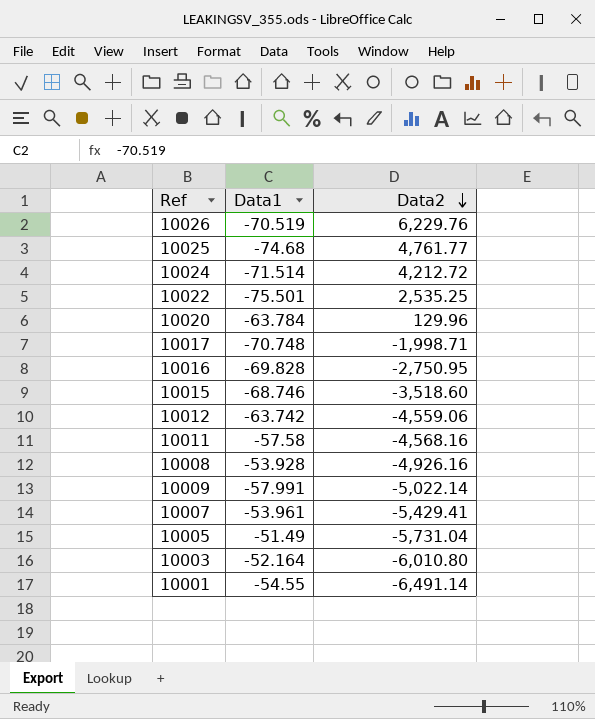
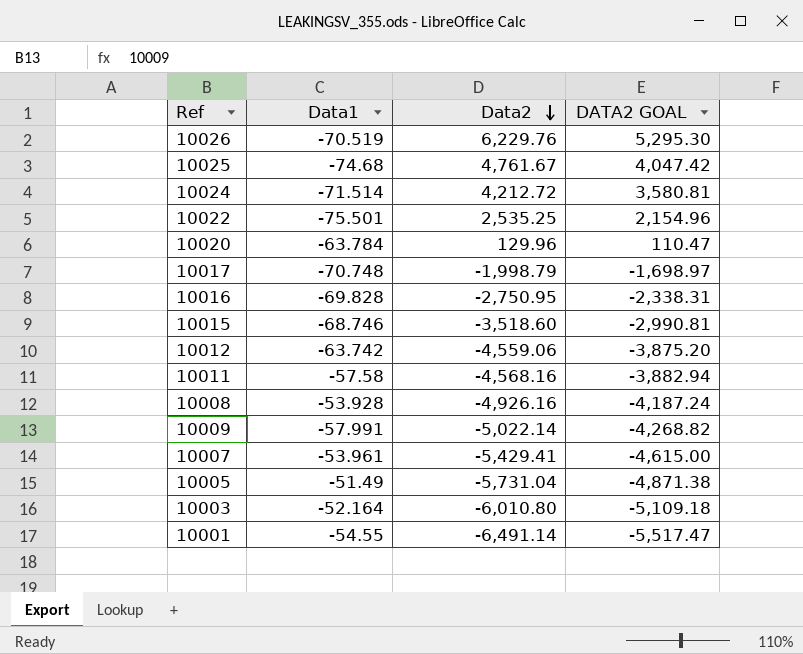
column DATA2 GOAL | formula: none -> [Data2] * 0.85
10025 | Data2: 4,761.77 -> 4,761.67
10017 | Data2: -1,998.71 -> -1,998.79

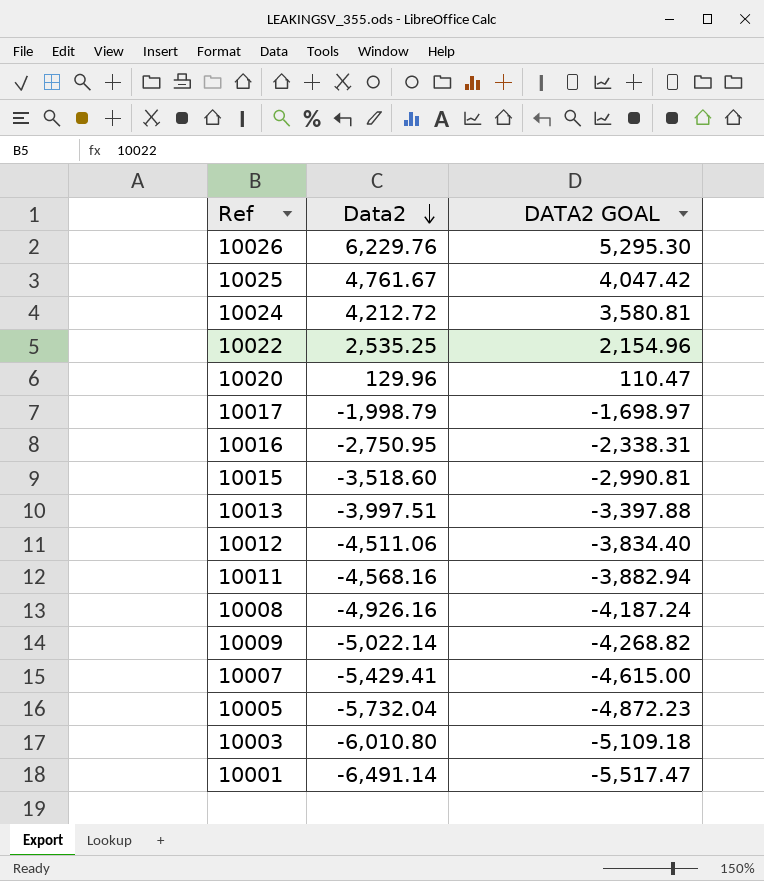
column Data1 | position: 2 -> none
row 10013: none -> -3,997.51 | -3,397.88
10012 | Data2: -4,559.06 -> -4,511.06
10012 | DATA2 GOAL: -3,875.20 -> -3,834.40
10005 | Data2: -5,731.04 -> -5,732.04
10005 | DATA2 GOAL: -4,871.38 -> -4,872.23

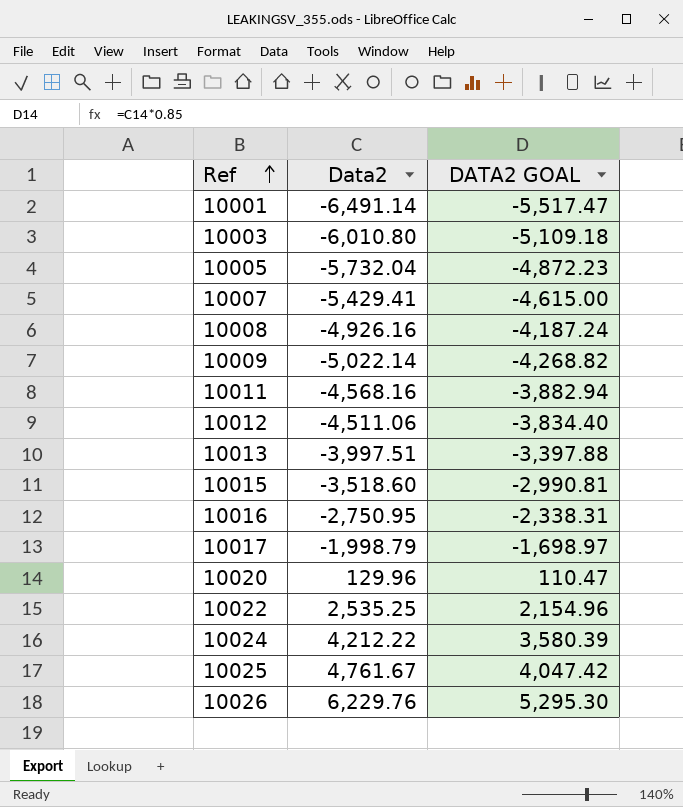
row order: Data2 descending -> Ref ascending
10024 | Data2: 4,212.72 -> 4,212.22
10024 | DATA2 GOAL: 3,580.81 -> 3,580.39

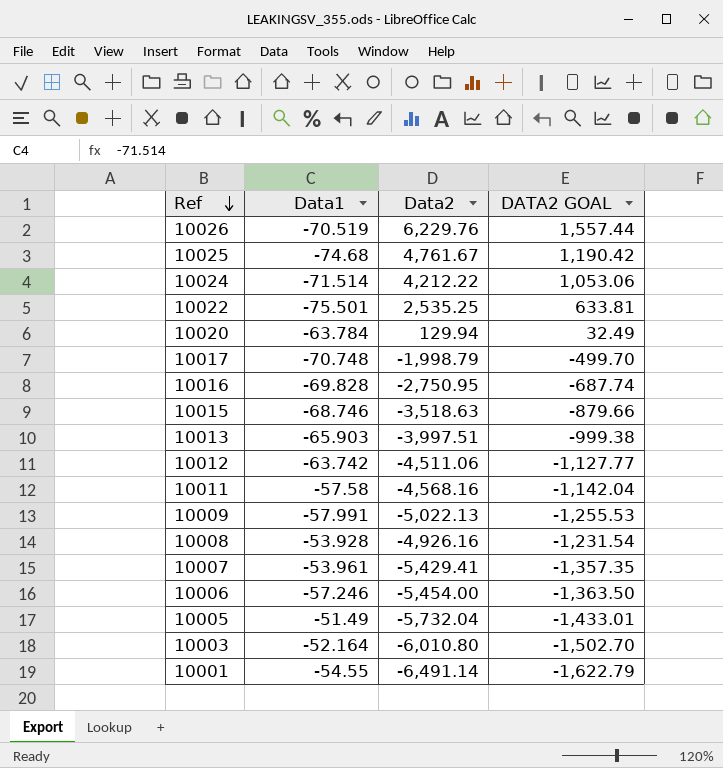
row order: Ref ascending -> Ref descending
column Data1 | position: none -> 2
column DATA2 GOAL | formula: [Data2] * 0.85 -> [Data2] * 0.25
10020 | Data2: 129.96 -> 129.94
10015 | Data2: -3,518.60 -> -3,518.63
10009 | Data2: -5,022.14 -> -5,022.13
row 10006: none -> -57.246 | -5,454.00 | -1,363.50

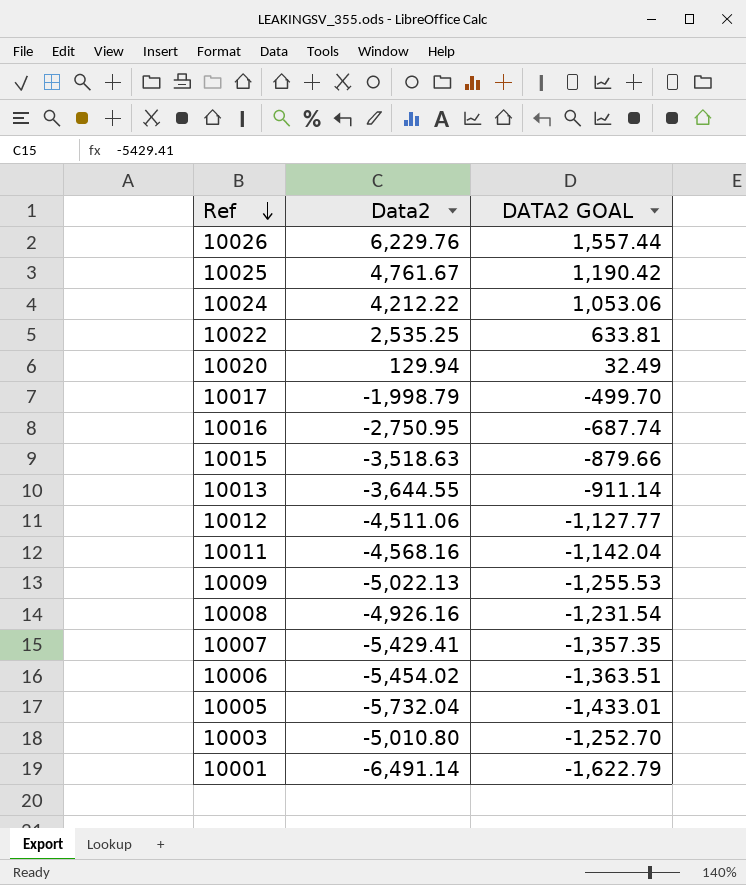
column Data1 | position: 2 -> none
10013 | Data2: -3,997.51 -> -3,644.55
10013 | DATA2 GOAL: -999.38 -> -911.14
10006 | Data2: -5,454.00 -> -5,454.02
10006 | DATA2 GOAL: -1,363.50 -> -1,363.51
10003 | Data2: -6,010.80 -> -5,010.80
10003 | DATA2 GOAL: -1,502.70 -> -1,252.70

